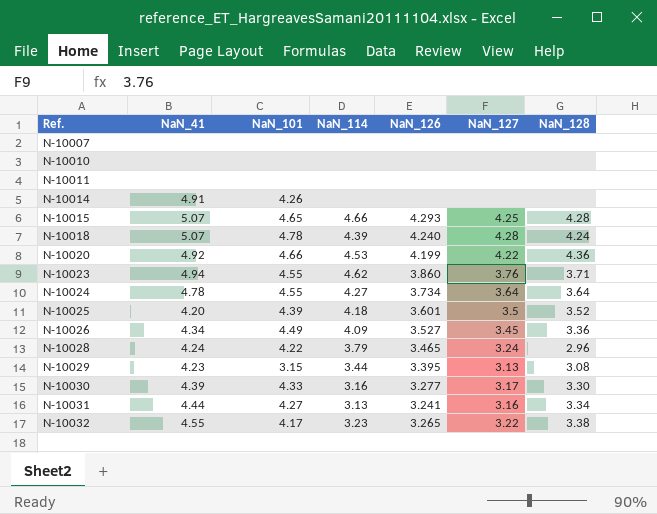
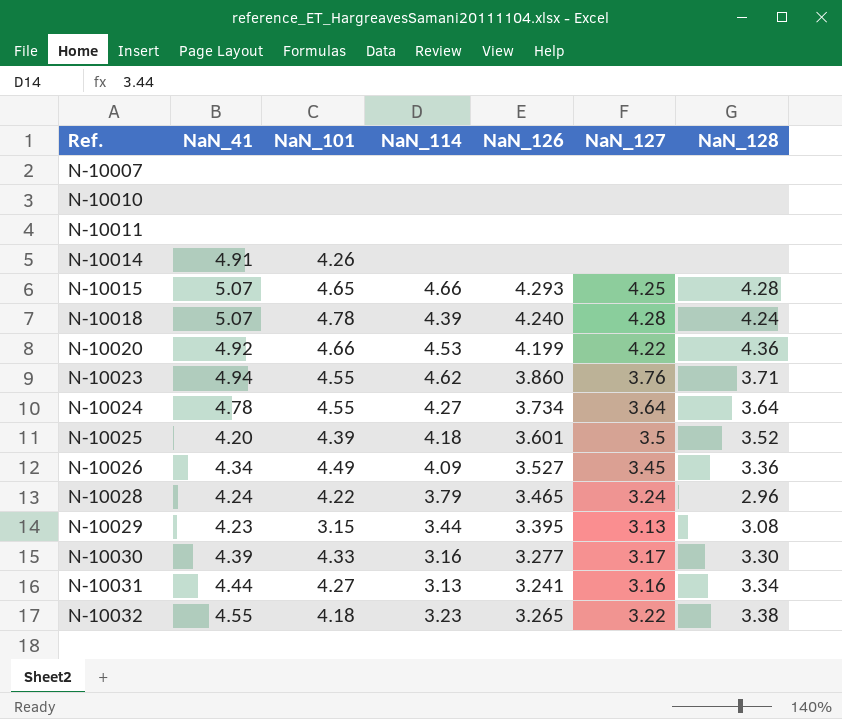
N-10032 | NaN_101: 4.17 -> 4.18

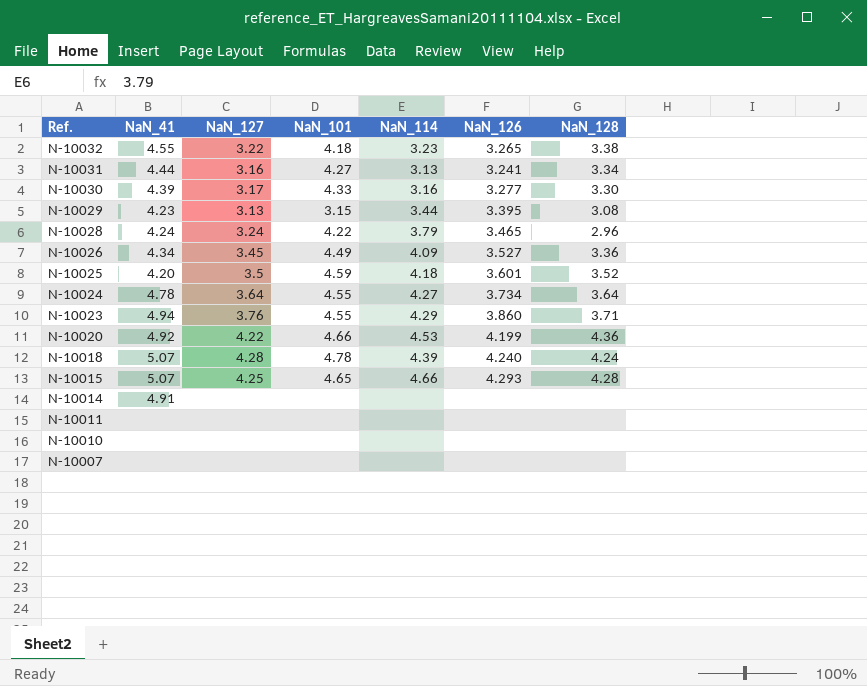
row order: Ref. ascending -> Ref. descending
column NaN_127 | position: 6 -> 3
N-10025 | NaN_101: 4.39 -> 4.59
N-10023 | NaN_114: 4.62 -> 4.29
N-10014 | NaN_101: 4.26 -> none

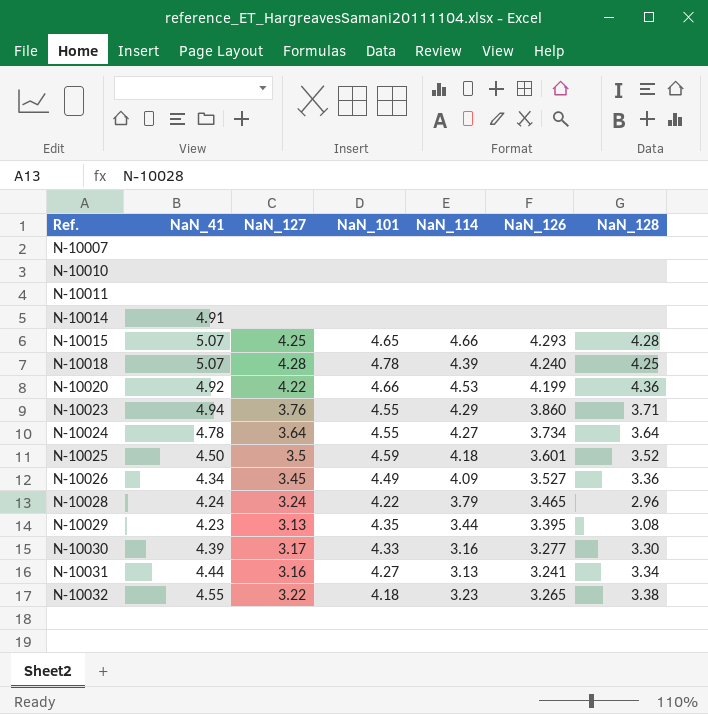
row order: Ref. descending -> Ref. ascending
N-10018 | NaN_128: 4.24 -> 4.25
N-10025 | NaN_41: 4.20 -> 4.50
N-10029 | NaN_101: 3.15 -> 4.35

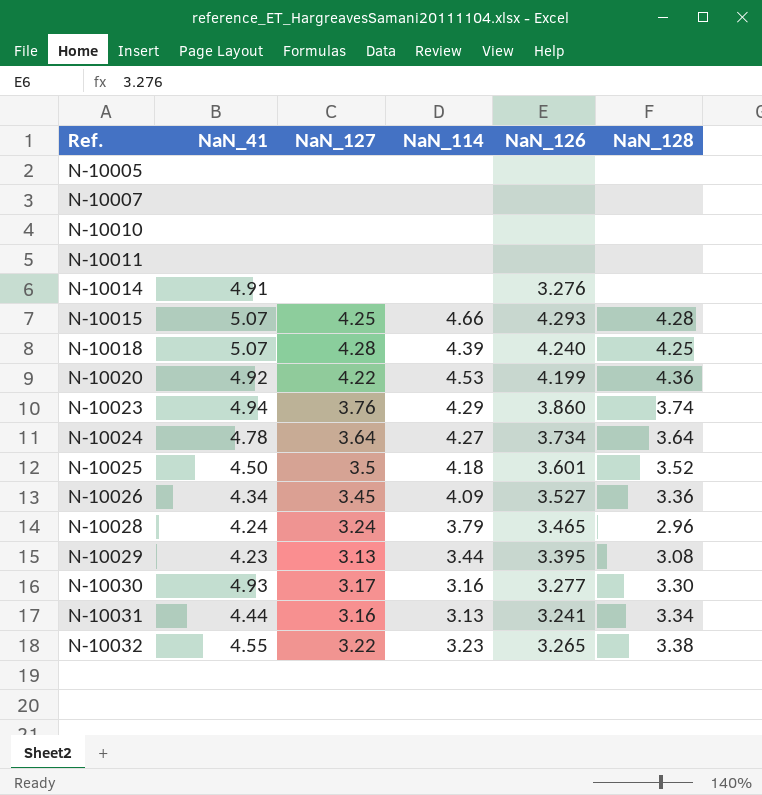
column NaN_101 | position: 4 -> none
row N-10005: none -> none | none | none | none | none
N-10014 | NaN_126: none -> 3.276
N-10023 | NaN_128: 3.71 -> 3.74
N-10030 | NaN_41: 4.39 -> 4.93

